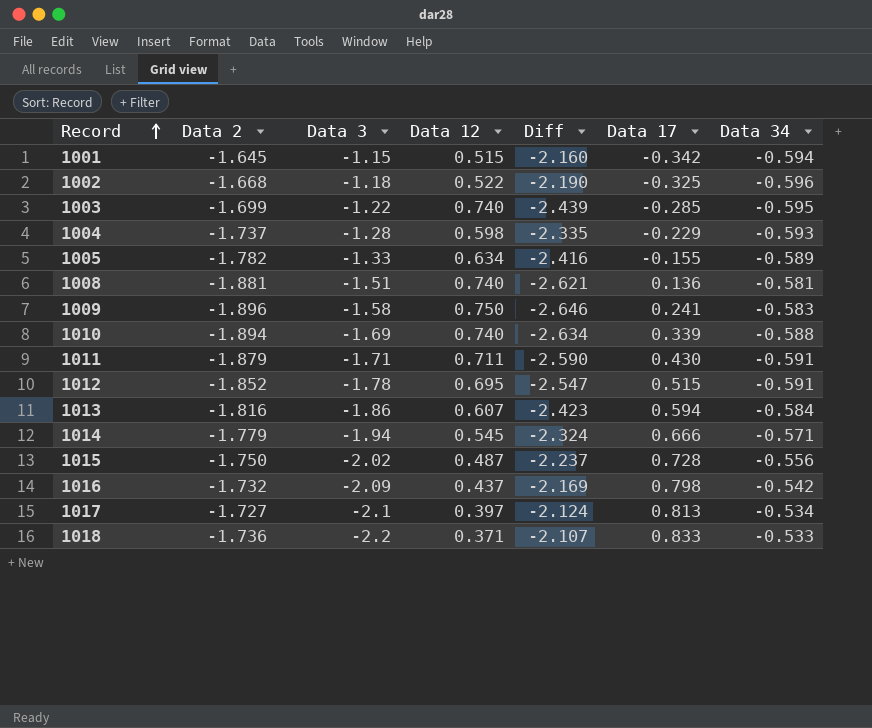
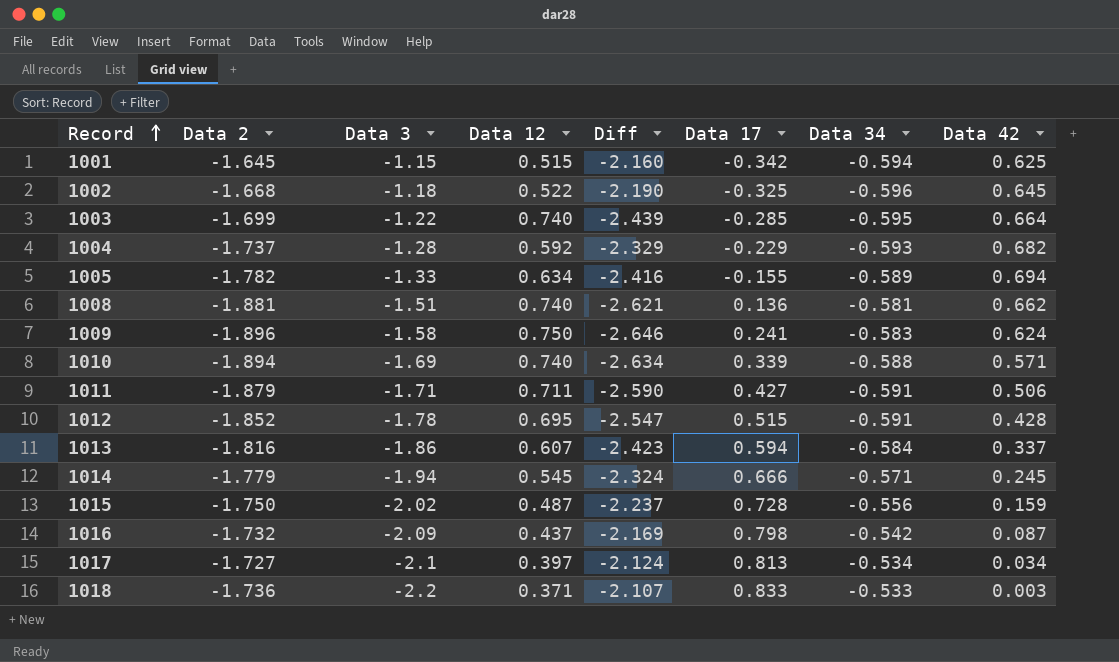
column Data 42 | position: none -> 8
1004 | Data 12: 0.598 -> 0.592
1004 | Diff: -2.335 -> -2.329
1011 | Data 17: 0.430 -> 0.427

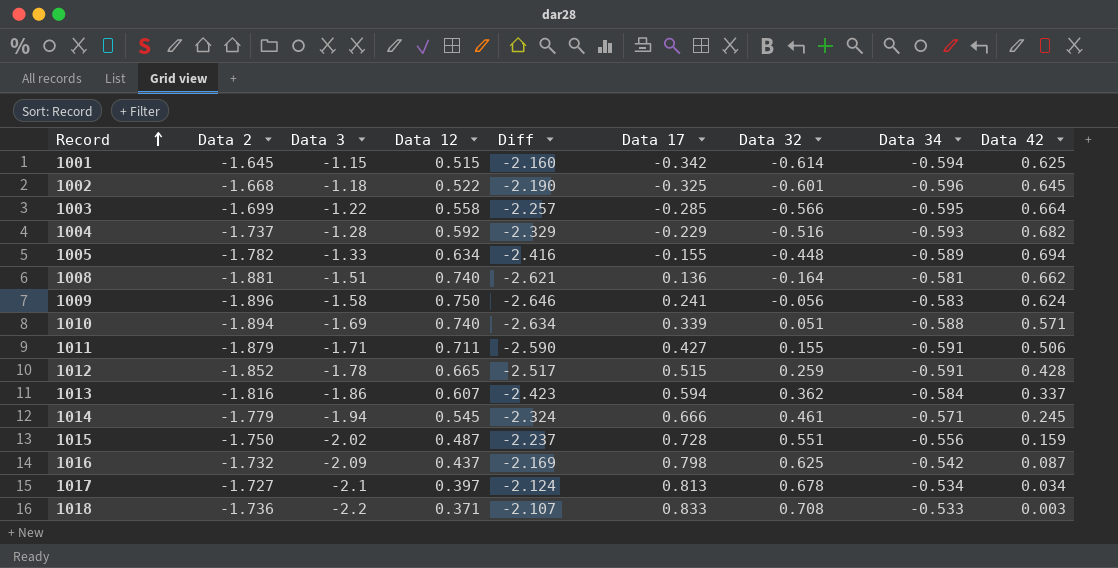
column Data 32 | position: none -> 7
1003 | Data 12: 0.740 -> 0.558
1003 | Diff: -2.439 -> -2.257
1012 | Data 12: 0.695 -> 0.665
1012 | Diff: -2.547 -> -2.517

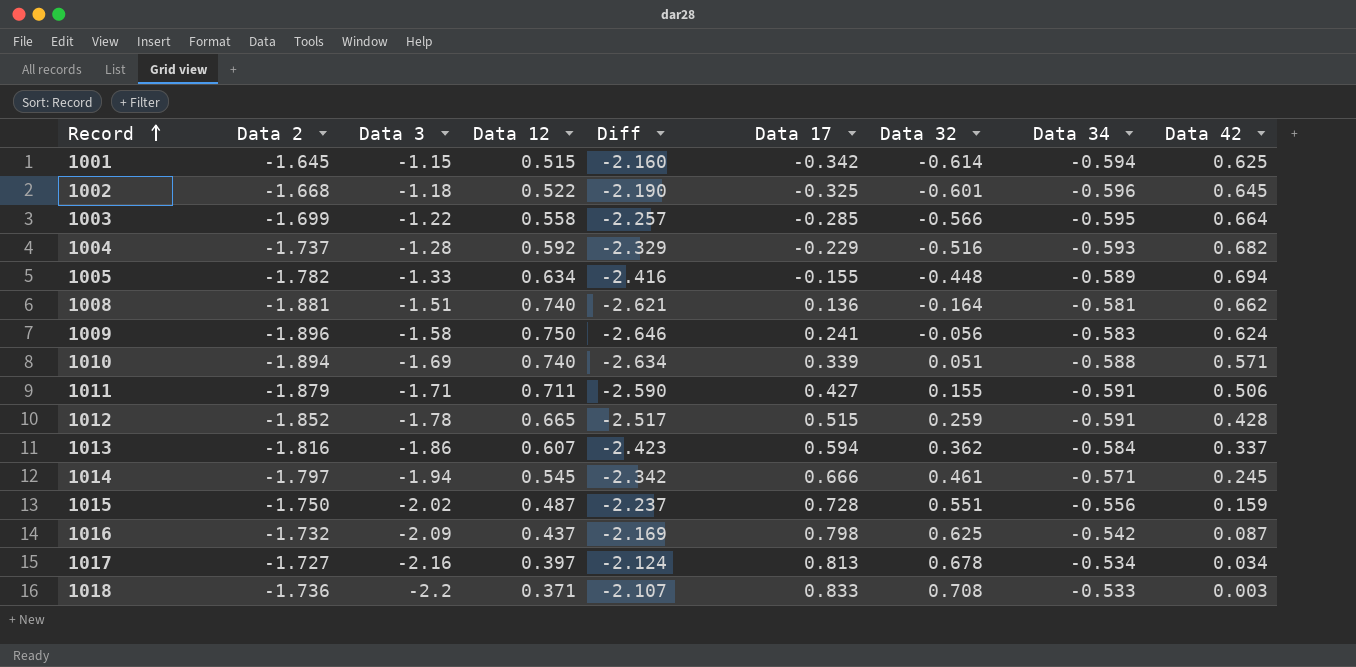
1014 | Data 2: -1.779 -> -1.797
1014 | Diff: -2.324 -> -2.342
1017 | Data 3: -2.1 -> -2.16

